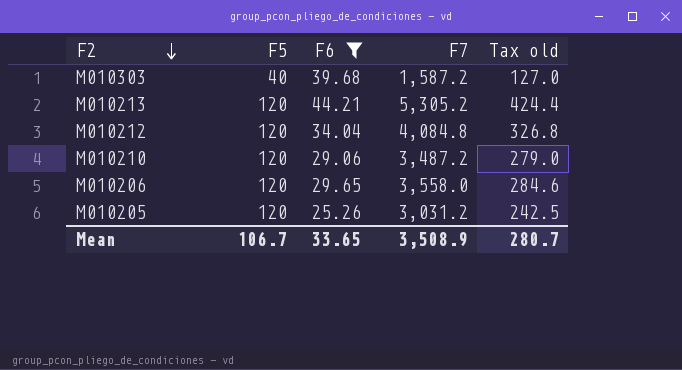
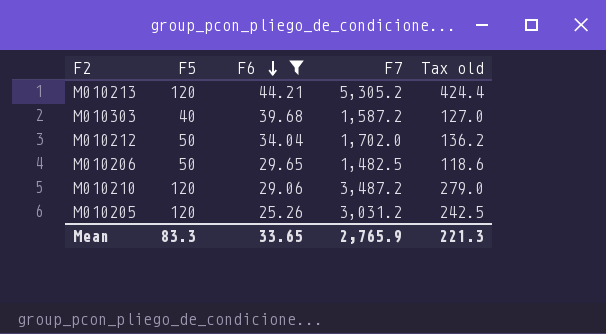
row order: F2 descending -> F6 descending
M010212 | F5: 120 -> 50
M010212 | F7: 4,084.8 -> 1,702.0
M010212 | Tax old: 326.8 -> 136.2
M010206 | F5: 120 -> 50
M010206 | F7: 3,558.0 -> 1,482.5
M010206 | Tax old: 284.6 -> 118.6
Mean | F5: 106.7 -> 83.3
Mean | F7: 3,508.9 -> 2,765.9
Mean | Tax old: 280.7 -> 221.3

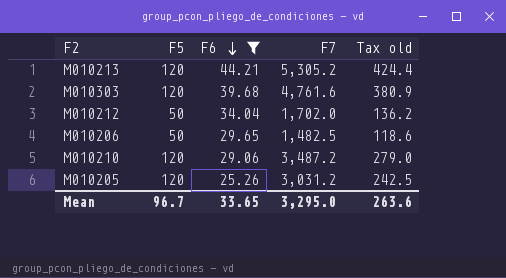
M010303 | F5: 40 -> 120
M010303 | F7: 1,587.2 -> 4,761.6
M010303 | Tax old: 127.0 -> 380.9
Mean | F5: 83.3 -> 96.7
Mean | F7: 2,765.9 -> 3,295.0
Mean | Tax old: 221.3 -> 263.6

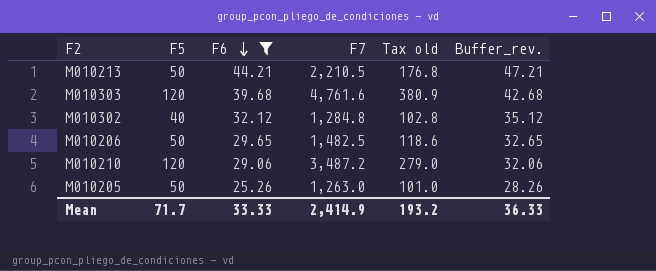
column Buffer_rev. | formula: none -> [F6] + 3
row M010212: 50 | 34.04 | 1,702.0 | 136.2 -> none
M010213 | F5: 120 -> 50
M010213 | F7: 5,305.2 -> 2,210.5
M010213 | Tax old: 424.4 -> 176.8
row M010302: none -> 40 | 32.12 | 1,284.8 | 102.8 | 35.12
M010205 | F5: 120 -> 50
M010205 | F7: 3,031.2 -> 1,263.0
M010205 | Tax old: 242.5 -> 101.0
Mean | F5: 96.7 -> 71.7
Mean | F6: 33.65 -> 33.33
Mean | F7: 3,295.0 -> 2,414.9
Mean | Tax old: 263.6 -> 193.2

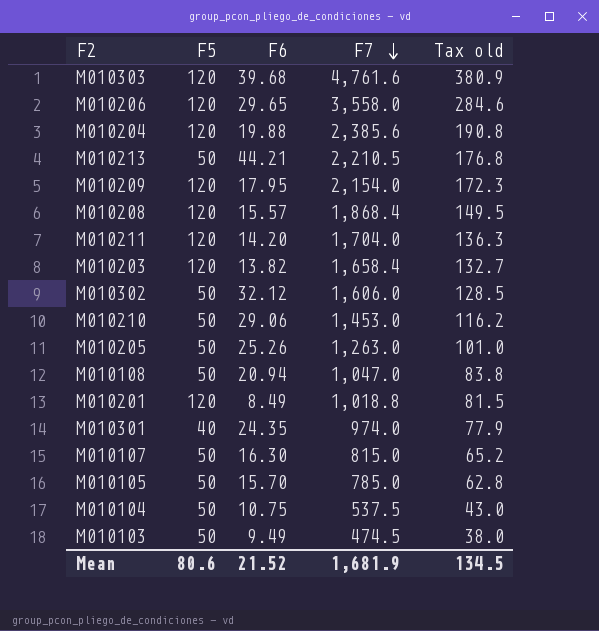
filter: F6 >= 25.26 -> none
row order: F6 descending -> F7 descending
column Buffer_rev. | formula: [F6] + 3 -> none
M010206 | F5: 50 -> 120
M010206 | F7: 1,482.5 -> 3,558.0
M010206 | Tax old: 118.6 -> 284.6
M010302 | F5: 40 -> 50
M010302 | F7: 1,284.8 -> 1,606.0
M010302 | Tax old: 102.8 -> 128.5
M010210 | F5: 120 -> 50
M010210 | F7: 3,487.2 -> 1,453.0
M010210 | Tax old: 279.0 -> 116.2
Mean | F5: 71.7 -> 80.6
Mean | F6: 33.33 -> 21.52
Mean | F7: 2,414.9 -> 1,681.9
Mean | Tax old: 193.2 -> 134.5

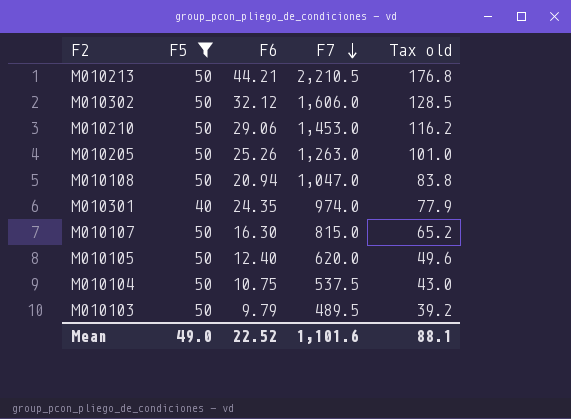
filter: none -> F5 != 120
M010105 | F6: 15.70 -> 12.40
M010105 | F7: 785.0 -> 620.0
M010105 | Tax old: 62.8 -> 49.6
M010103 | F6: 9.49 -> 9.79
M010103 | F7: 474.5 -> 489.5
M010103 | Tax old: 38.0 -> 39.2
Mean | F5: 80.6 -> 49.0
Mean | F6: 21.52 -> 22.52
Mean | F7: 1,681.9 -> 1,101.6
Mean | Tax old: 134.5 -> 88.1

